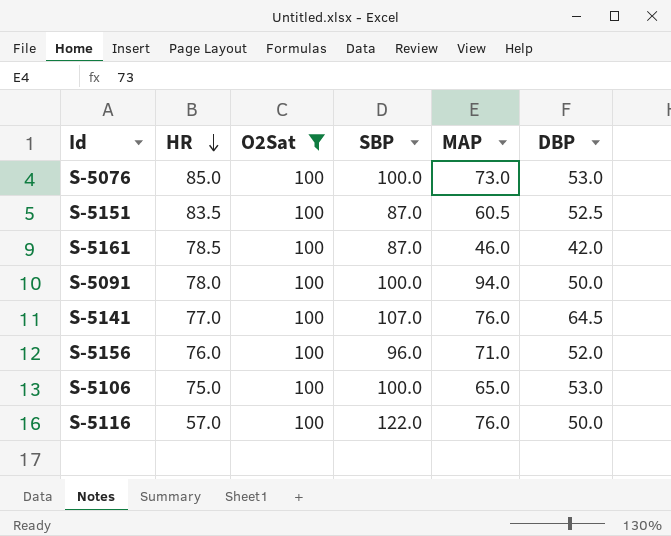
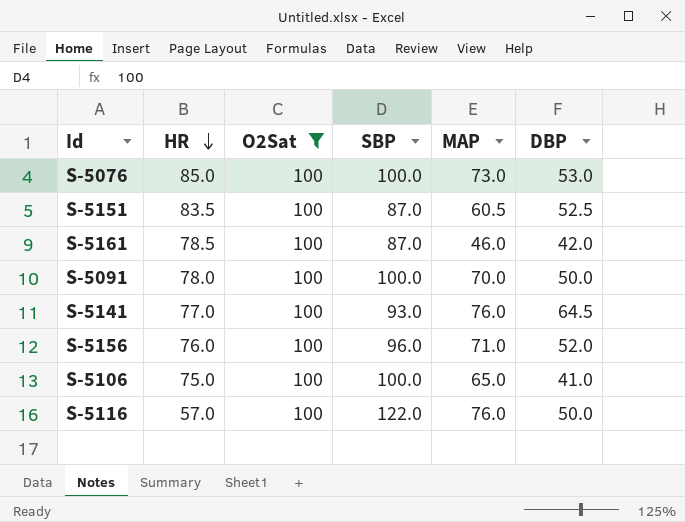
S-5091 | MAP: 94.0 -> 70.0
S-5141 | SBP: 107.0 -> 93.0
S-5106 | DBP: 53.0 -> 41.0

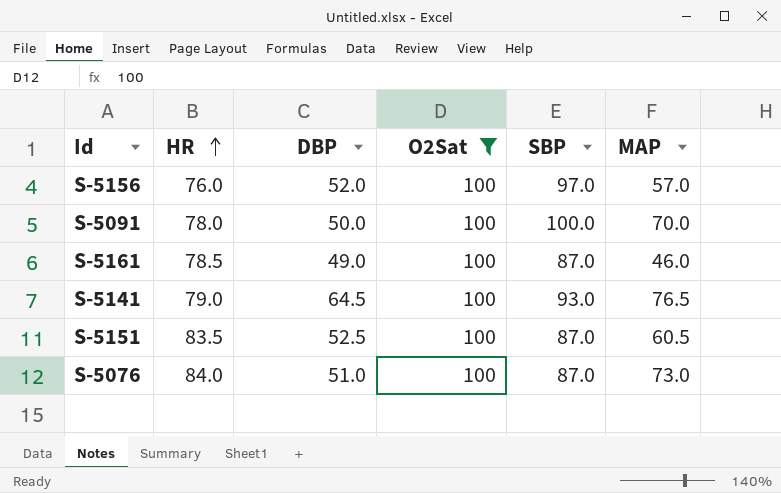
row order: HR descending -> HR ascending
column DBP | position: 6 -> 3
row S-5106: 75.0 | 100 | 100.0 | 65.0 | 41.0 -> none
row S-5116: 57.0 | 100 | 122.0 | 76.0 | 50.0 -> none
S-5156 | SBP: 96.0 -> 97.0
S-5156 | MAP: 71.0 -> 57.0
S-5161 | DBP: 42.0 -> 49.0
S-5141 | HR: 77.0 -> 79.0
S-5141 | MAP: 76.0 -> 76.5
S-5076 | HR: 85.0 -> 84.0
S-5076 | DBP: 53.0 -> 51.0
S-5076 | SBP: 100.0 -> 87.0

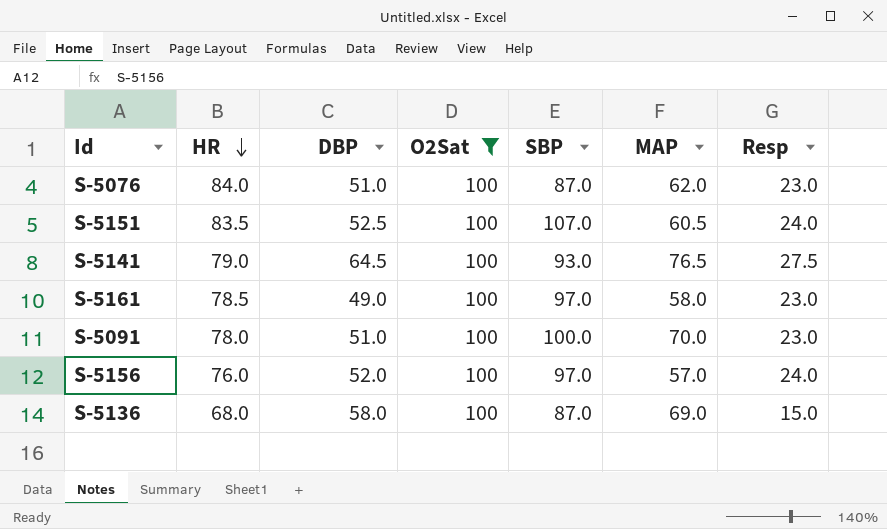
row order: HR ascending -> HR descending
column Resp | position: none -> 7
S-5076 | MAP: 73.0 -> 62.0
S-5151 | SBP: 87.0 -> 107.0
S-5161 | SBP: 87.0 -> 97.0
S-5161 | MAP: 46.0 -> 58.0
S-5091 | DBP: 50.0 -> 51.0
row S-5136: none -> 68.0 | 58.0 | 100 | 87.0 | 69.0 | 15.0

